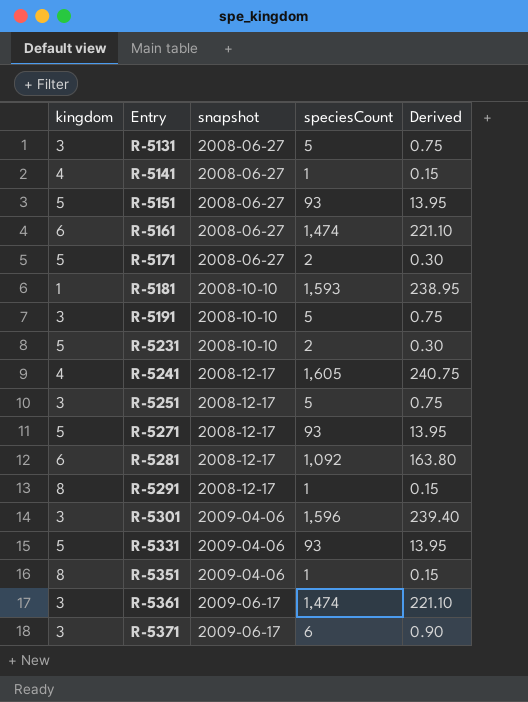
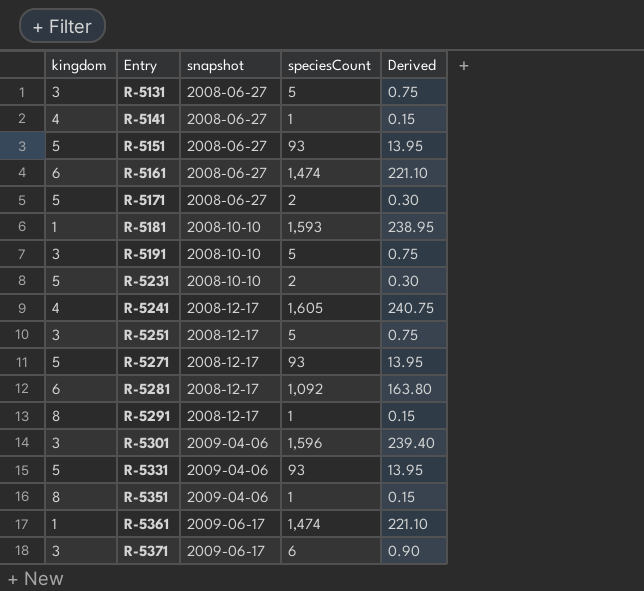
R-5361 | kingdom: 3 -> 1

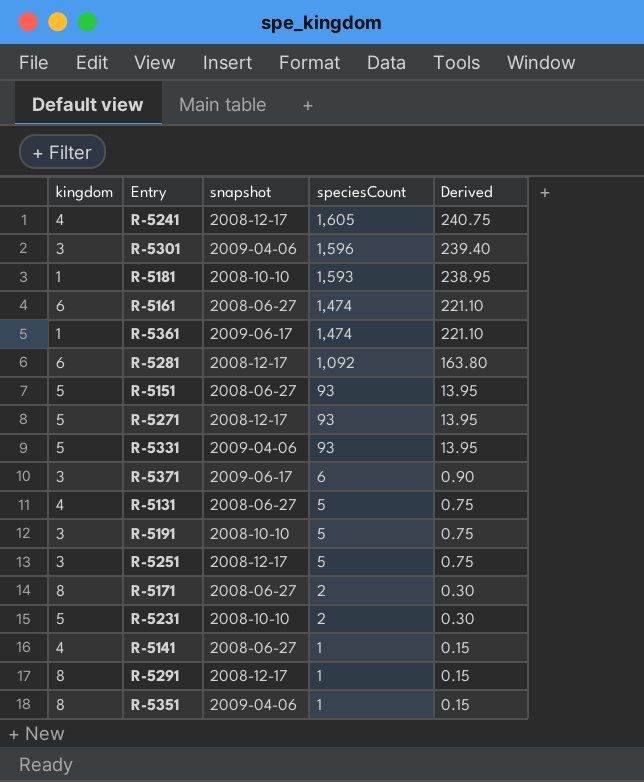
row order: Entry ascending -> speciesCount descending
R-5131 | kingdom: 3 -> 4
R-5171 | kingdom: 5 -> 8

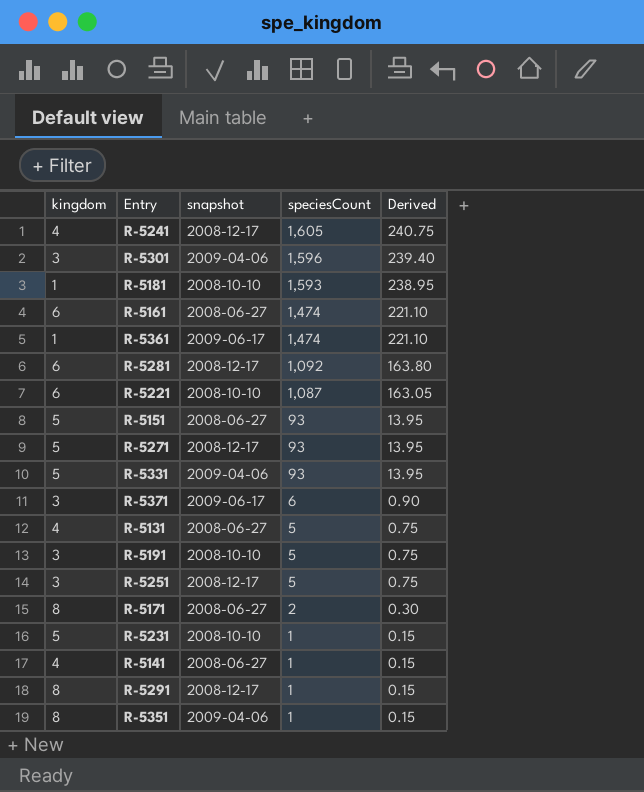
row R-5221: none -> 6 | 2008-10-10 | 1,087 | 163.05
R-5231 | speciesCount: 2 -> 1
R-5231 | Derived: 0.30 -> 0.15

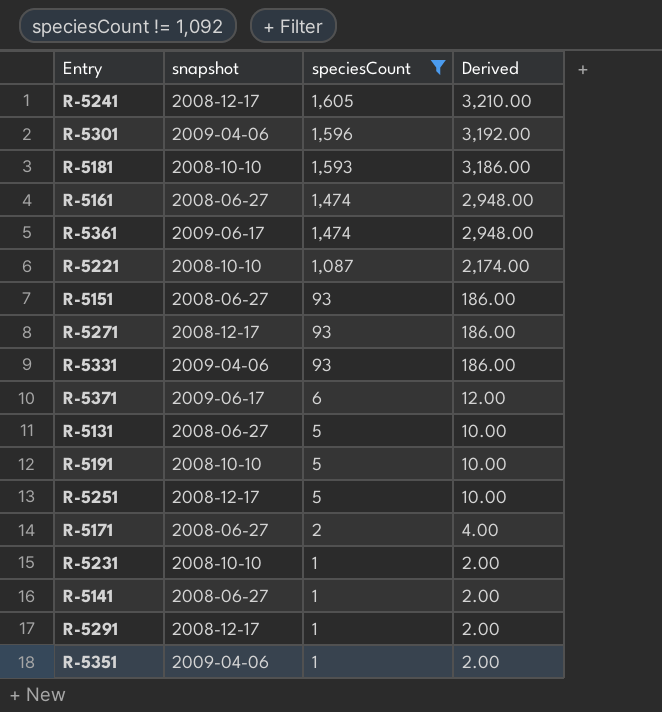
filter: none -> speciesCount != 1,092
column kingdom | position: 1 -> none
column Derived | formula: [speciesCount] * 0.15 -> [speciesCount] * 2

